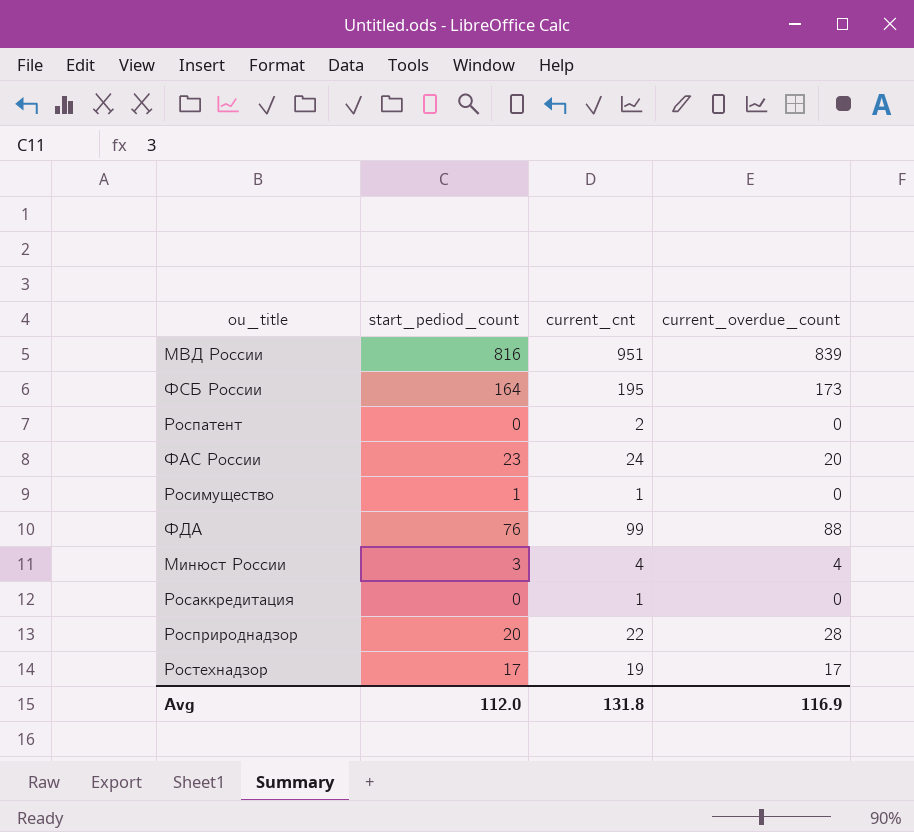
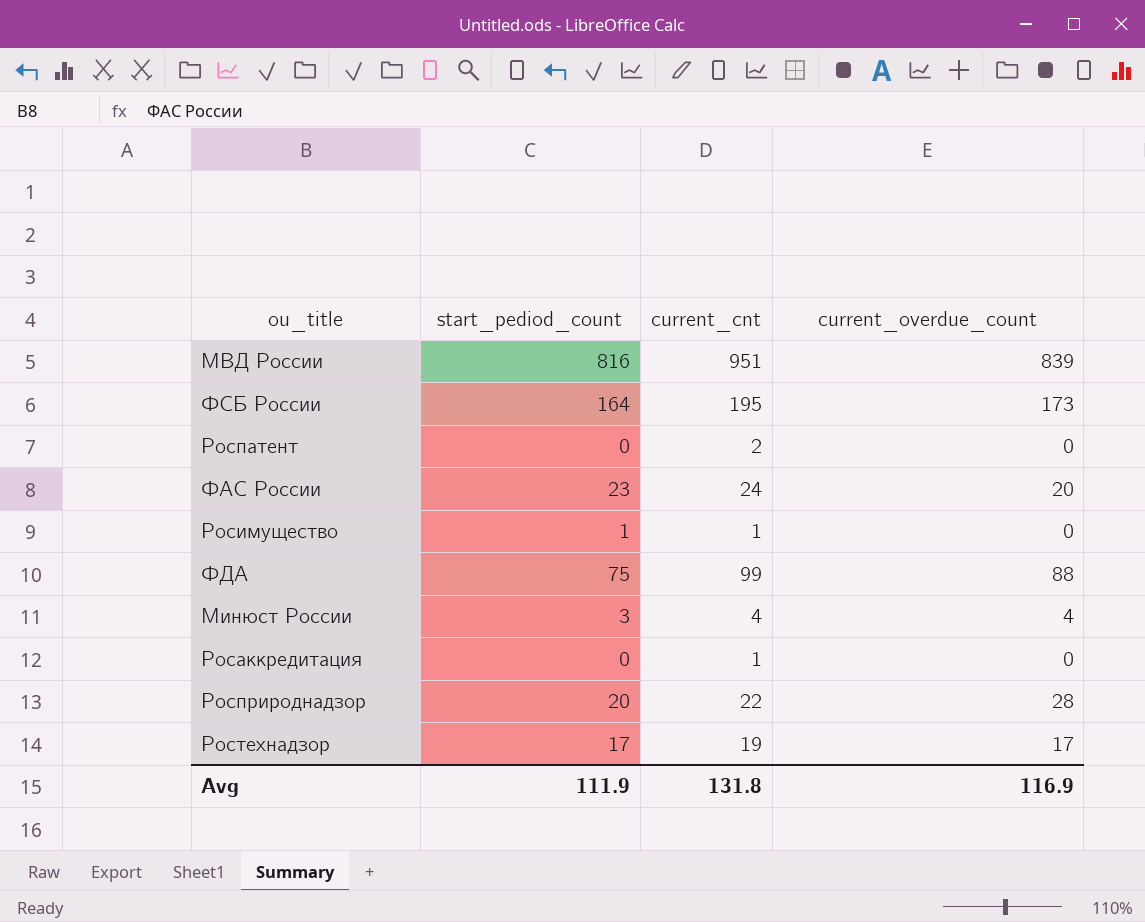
ФДА | start_pediod_count: 76 -> 75
Avg | start_pediod_count: 112.0 -> 111.9

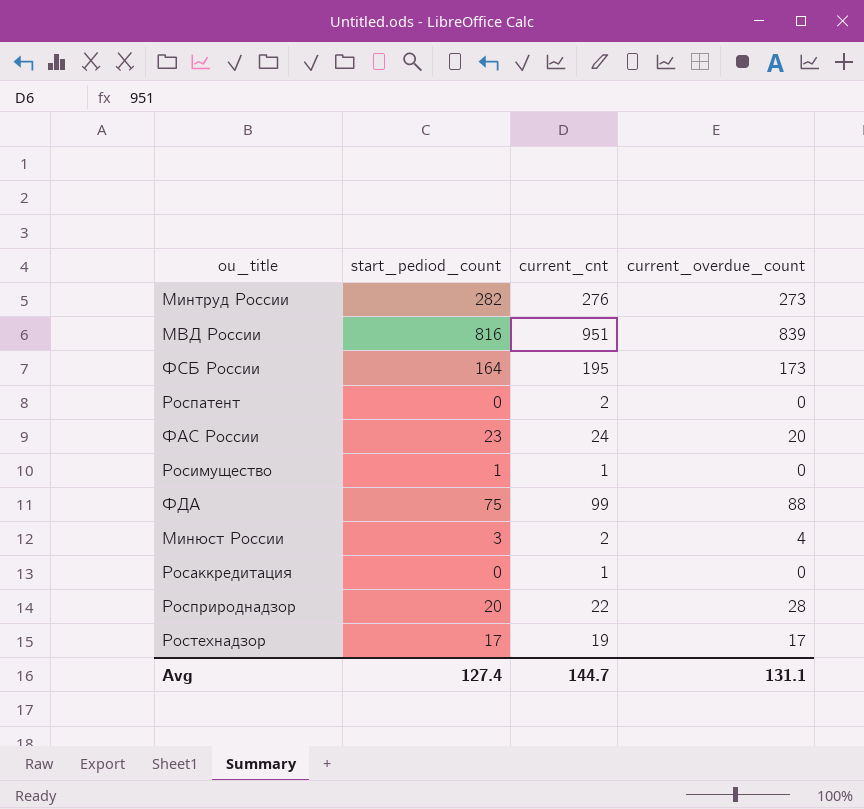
row Минтруд России: none -> 282 | 276 | 273
Минюст России | current_cnt: 4 -> 2
Avg | start_pediod_count: 111.9 -> 127.4
Avg | current_cnt: 131.8 -> 144.7
Avg | current_overdue_count: 116.9 -> 131.1

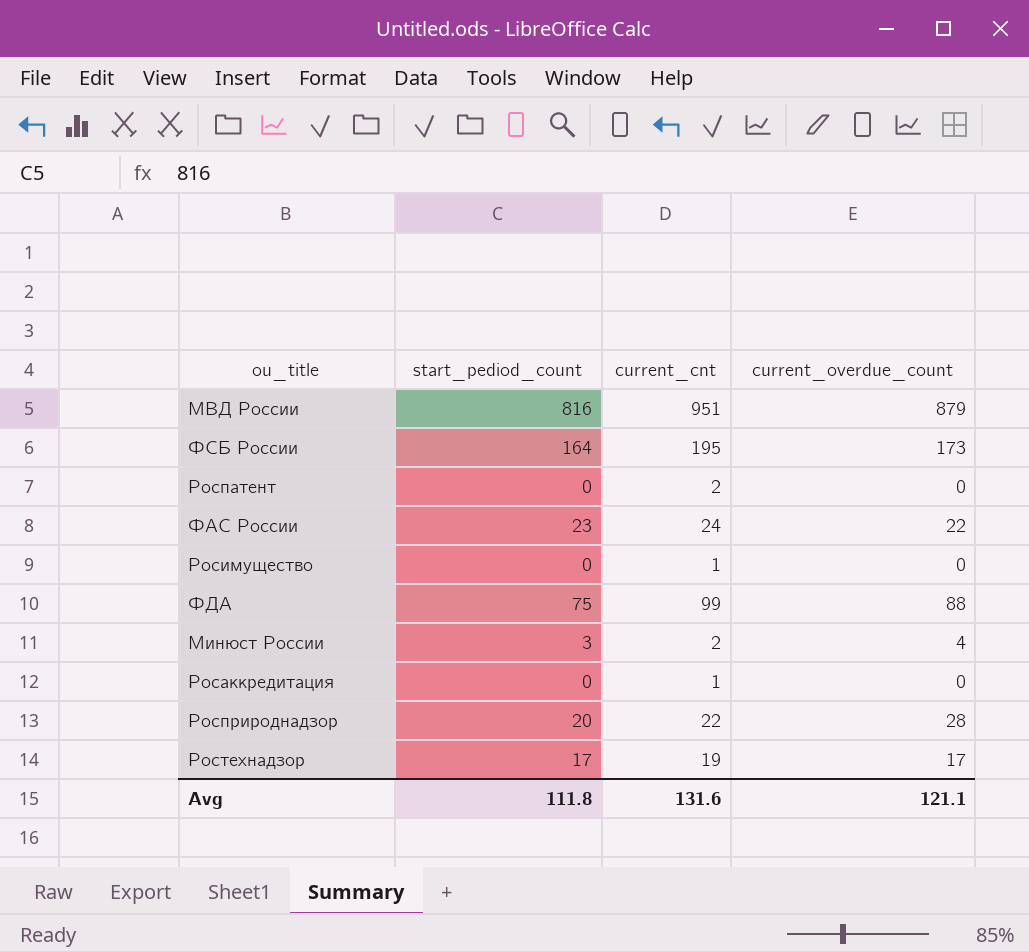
row Минтруд России: 282 | 276 | 273 -> none
МВД России | current_overdue_count: 839 -> 879
ФАС России | current_overdue_count: 20 -> 22
Росимущество | start_pediod_count: 1 -> 0
Avg | start_pediod_count: 127.4 -> 111.8
Avg | current_cnt: 144.7 -> 131.6
Avg | current_overdue_count: 131.1 -> 121.1

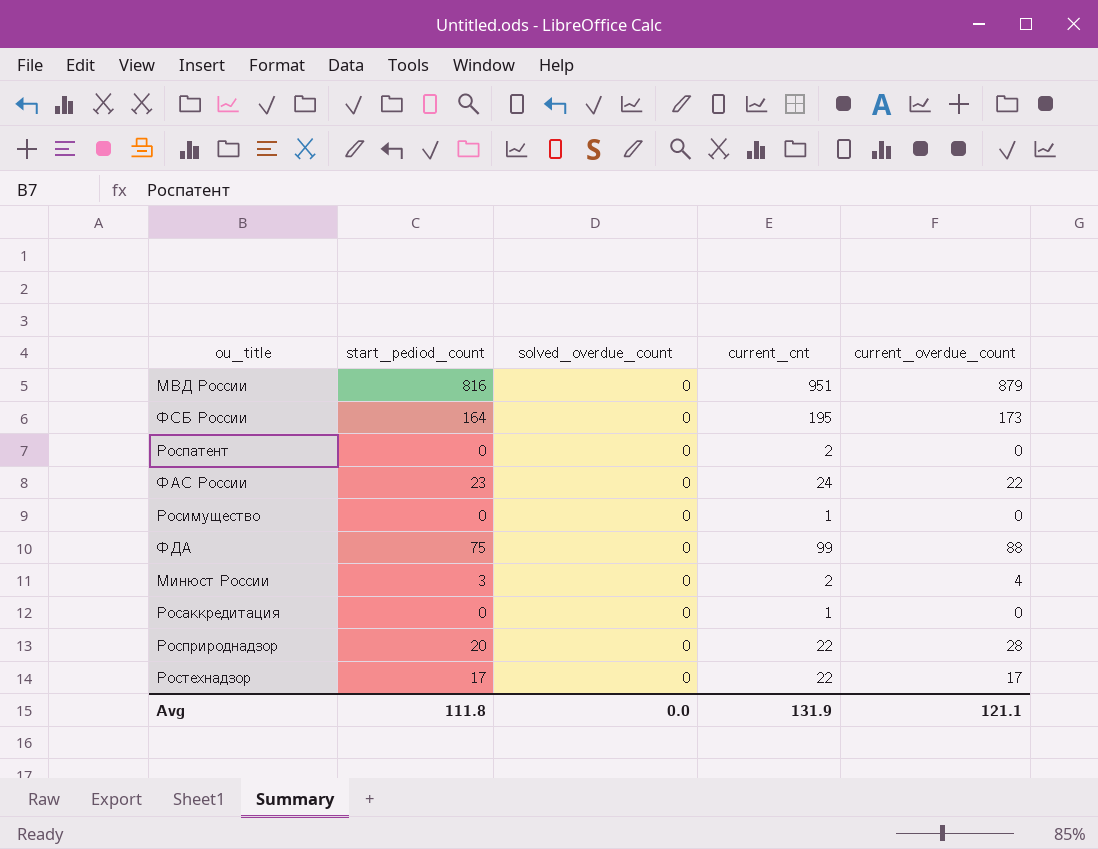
column solved_overdue_count | position: none -> 3
Ростехнадзор | current_cnt: 19 -> 22
Avg | current_cnt: 131.6 -> 131.9

